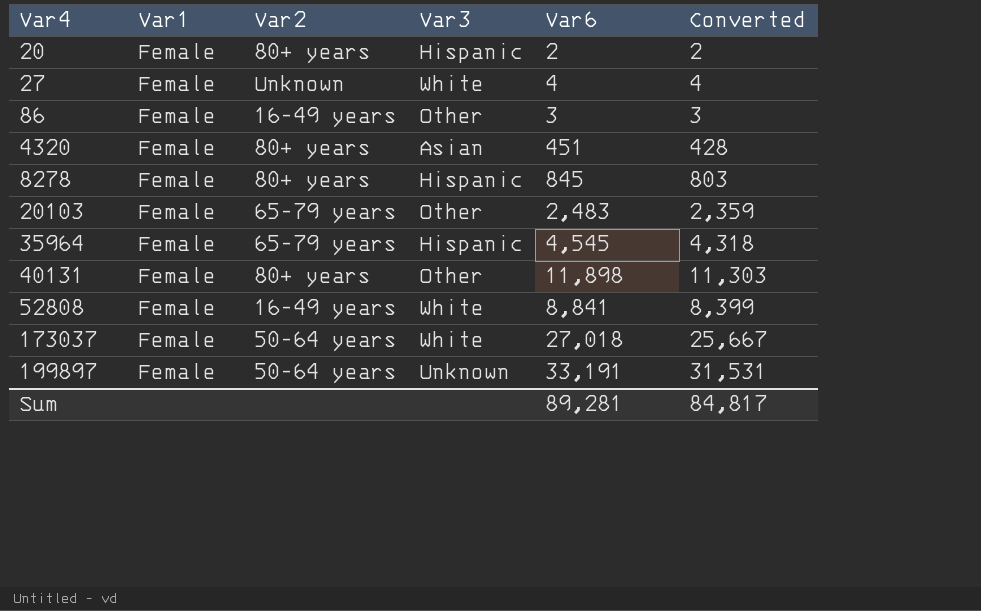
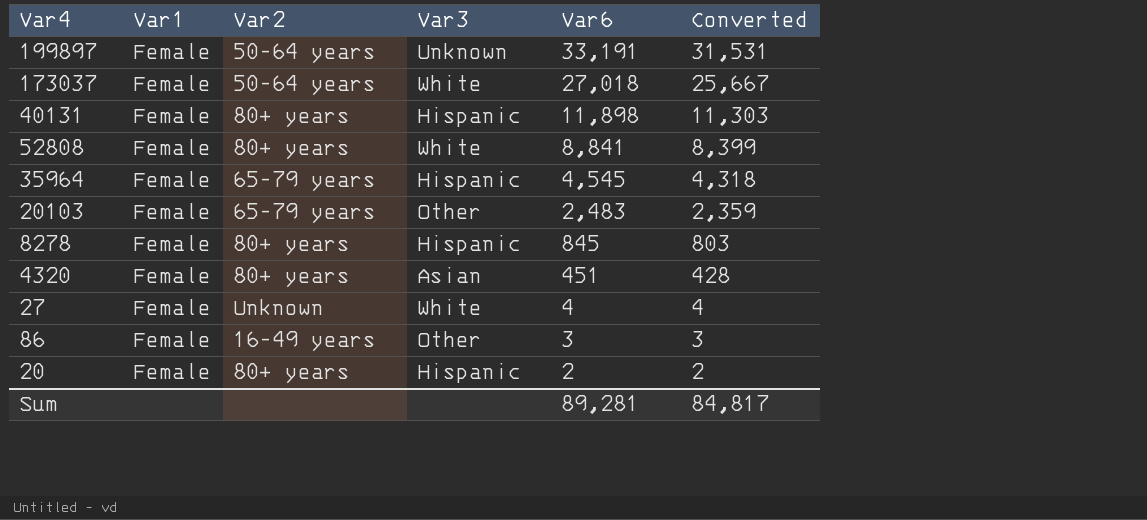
row order: Var4 ascending -> Var6 descending
40131 | Var3: Other -> Hispanic
52808 | Var2: 16-49 years -> 80+ years

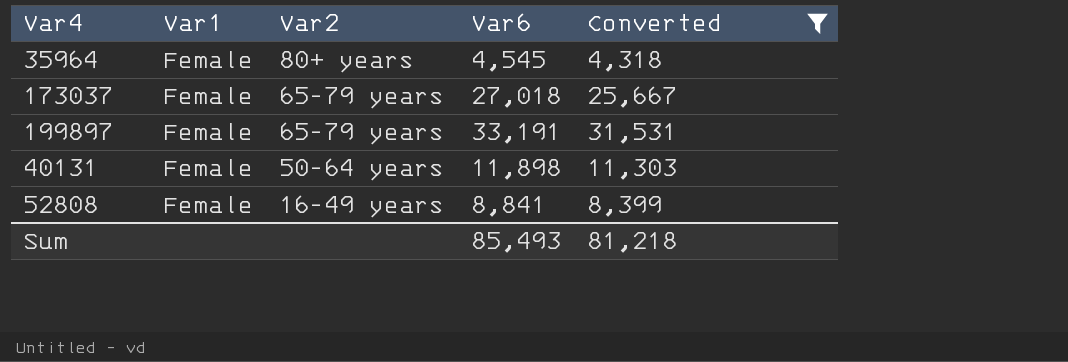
filter: none -> Converted >= 4,318
row order: Var6 descending -> Var2 descending
column Var3 | position: 4 -> none
35964 | Var2: 65-79 years -> 80+ years
173037 | Var2: 50-64 years -> 65-79 years
199897 | Var2: 50-64 years -> 65-79 years
40131 | Var2: 80+ years -> 50-64 years
52808 | Var2: 80+ years -> 16-49 years
Sum | Var6: 89,281 -> 85,493
Sum | Converted: 84,817 -> 81,218

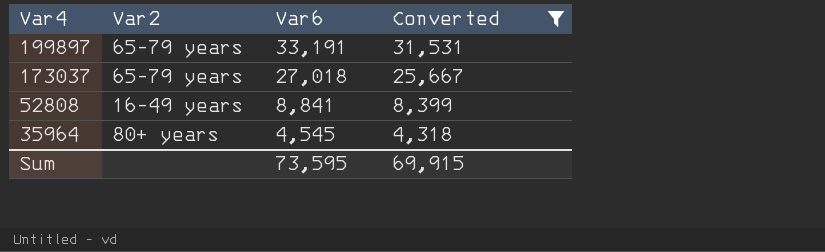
row order: Var2 descending -> Var4 descending
column Var1 | position: 2 -> none
row 40131: Female | 50-64 years | 11,898 | 11,303 -> none
Sum | Var6: 85,493 -> 73,595
Sum | Converted: 81,218 -> 69,915

